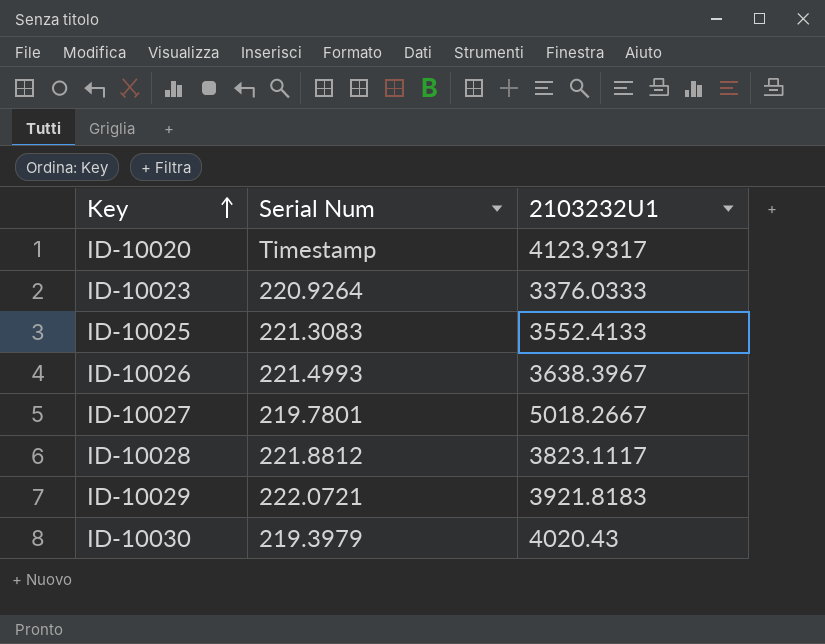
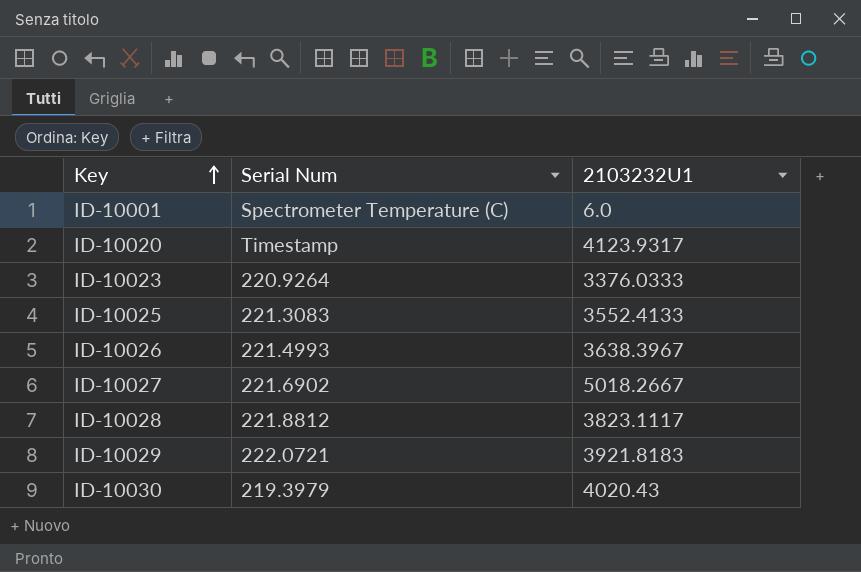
row ID-10001: none -> Spectrometer Temperature (C) | 6.0
ID-10027 | Serial Num: 219.7801 -> 221.6902

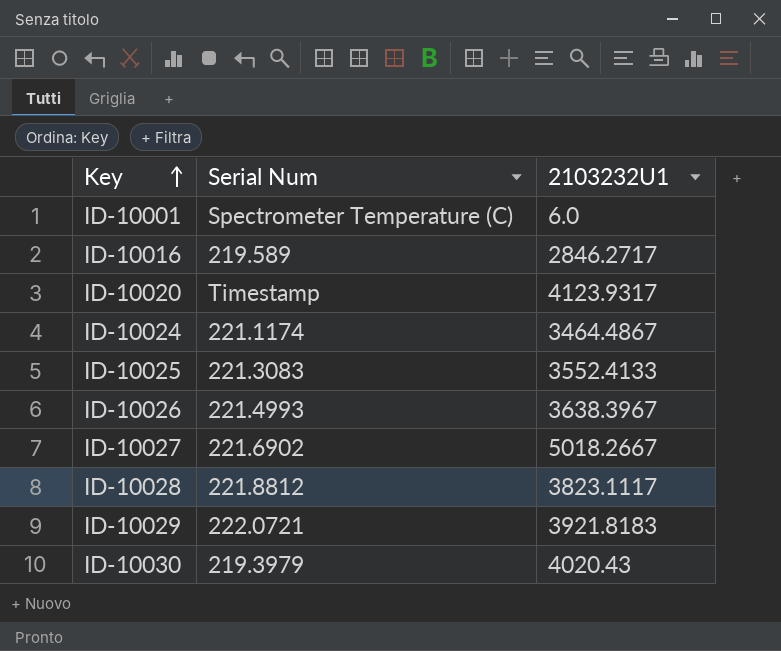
row ID-10023: 220.9264 | 3376.0333 -> none
row ID-10016: none -> 219.589 | 2846.2717
row ID-10024: none -> 221.1174 | 3464.4867

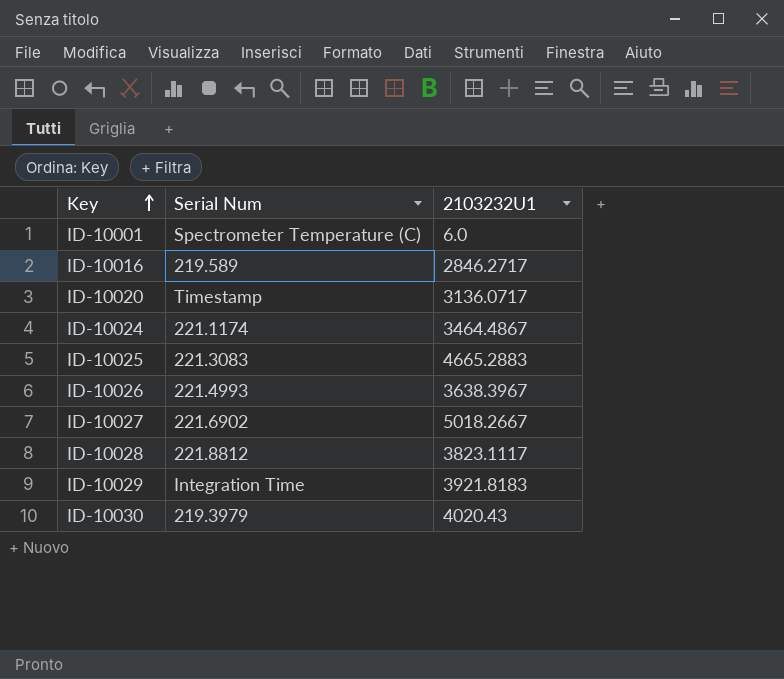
ID-10020 | 2103232U1: 4123.9317 -> 3136.0717
ID-10025 | 2103232U1: 3552.4133 -> 4665.2883
ID-10029 | Serial Num: 222.0721 -> Integration Time

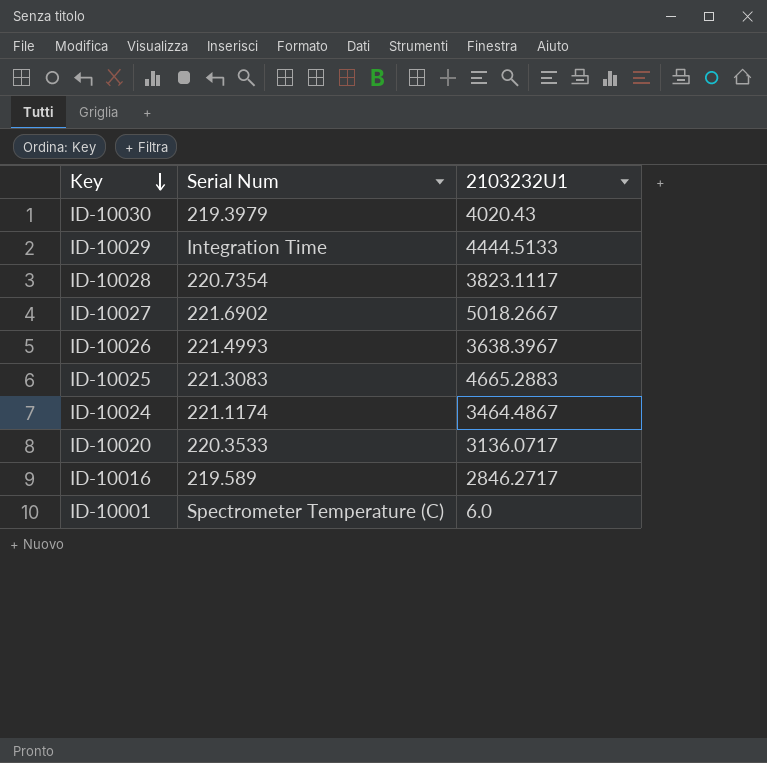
row order: Key ascending -> Key descending
ID-10029 | 2103232U1: 3921.8183 -> 4444.5133
ID-10028 | Serial Num: 221.8812 -> 220.7354
ID-10020 | Serial Num: Timestamp -> 220.3533

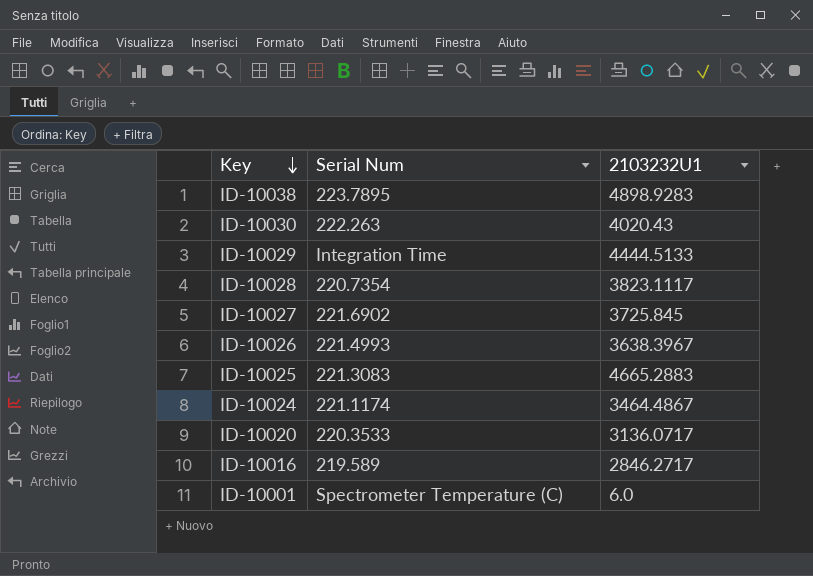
row ID-10038: none -> 223.7895 | 4898.9283
ID-10030 | Serial Num: 219.3979 -> 222.263
ID-10027 | 2103232U1: 5018.2667 -> 3725.845

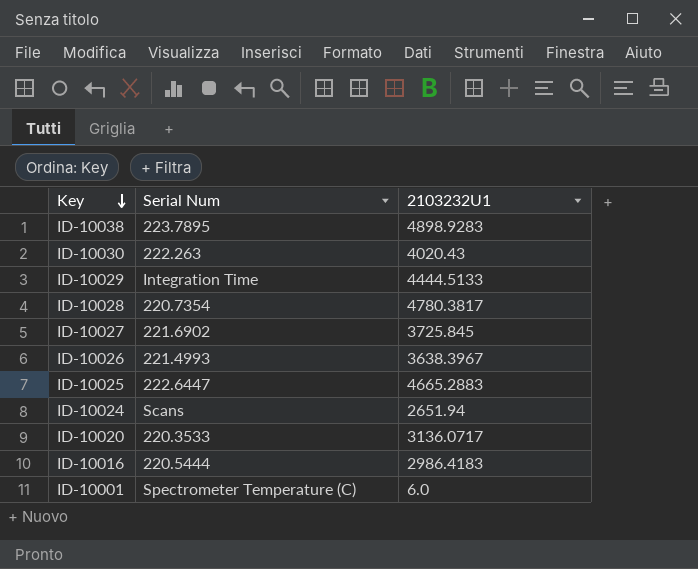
ID-10028 | 2103232U1: 3823.1117 -> 4780.3817
ID-10025 | Serial Num: 221.3083 -> 222.6447
ID-10024 | Serial Num: 221.1174 -> Scans
ID-10024 | 2103232U1: 3464.4867 -> 2651.94
ID-10016 | Serial Num: 219.589 -> 220.5444
ID-10016 | 2103232U1: 2846.2717 -> 2986.4183

